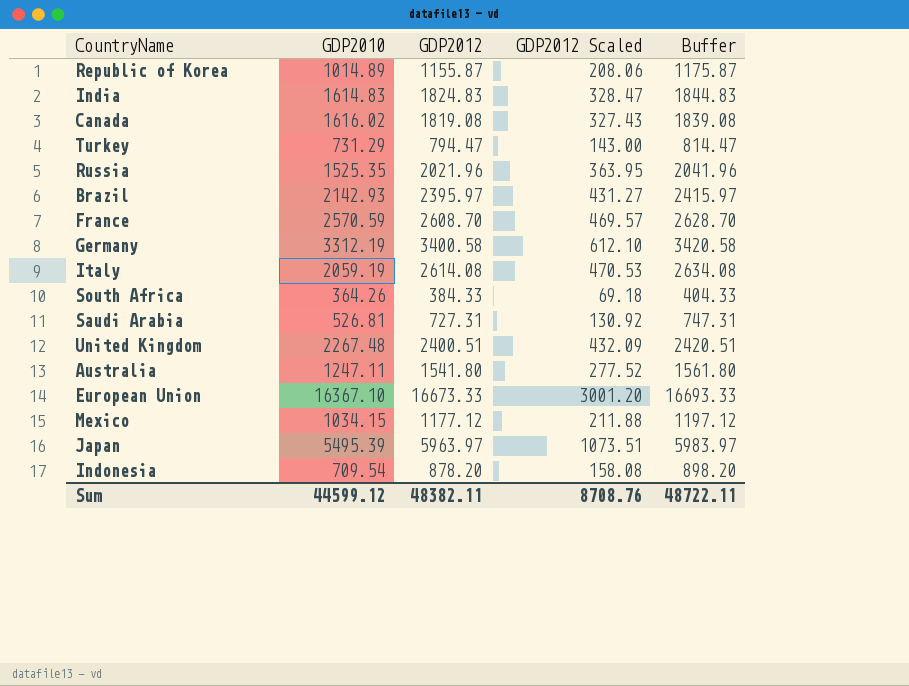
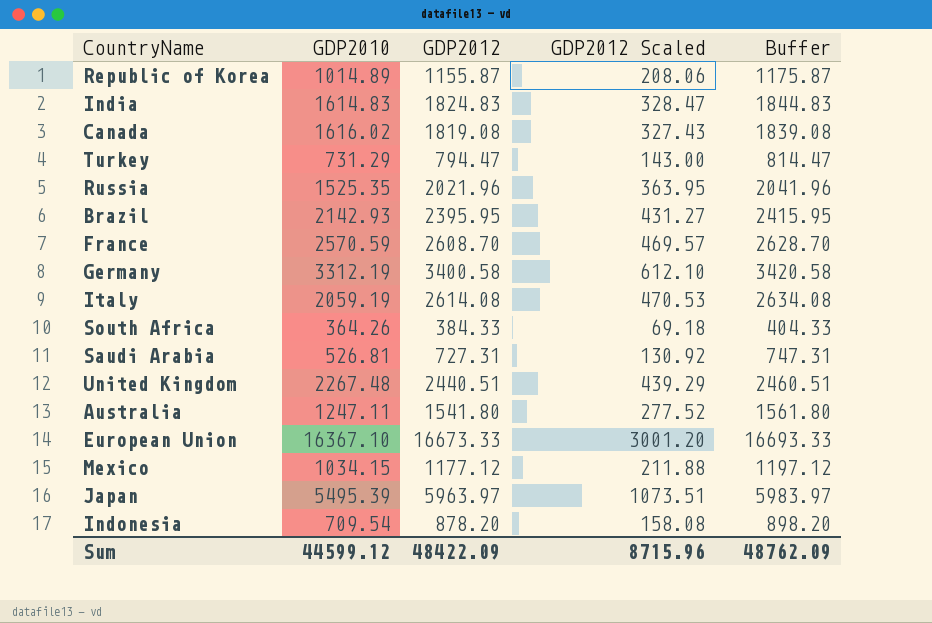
Brazil | GDP2012: 2395.97 -> 2395.95
Brazil | Buffer: 2415.97 -> 2415.95
United Kingdom | GDP2012: 2400.51 -> 2440.51
United Kingdom | GDP2012 Scaled: 432.09 -> 439.29
United Kingdom | Buffer: 2420.51 -> 2460.51
Sum | GDP2012: 48382.11 -> 48422.09
Sum | GDP2012 Scaled: 8708.76 -> 8715.96
Sum | Buffer: 48722.11 -> 48762.09

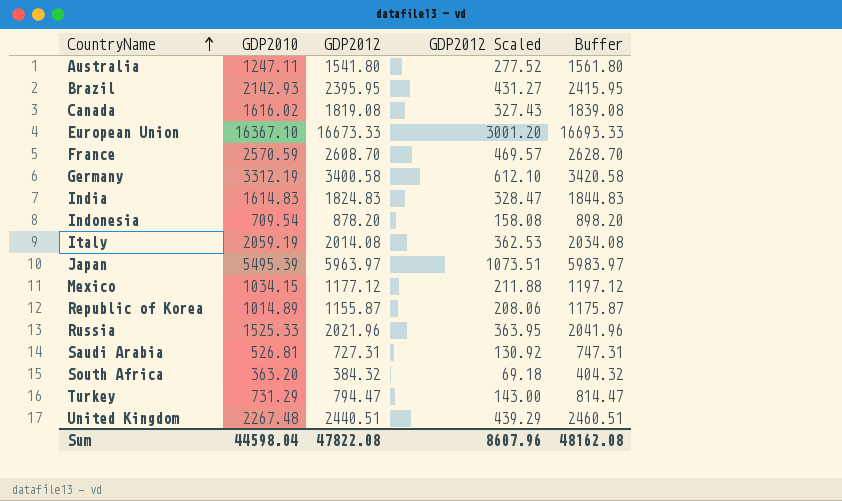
row order: none -> CountryName ascending
Italy | GDP2012: 2614.08 -> 2014.08
Italy | GDP2012 Scaled: 470.53 -> 362.53
Italy | Buffer: 2634.08 -> 2034.08
Russia | GDP2010: 1525.35 -> 1525.33
South Africa | GDP2010: 364.26 -> 363.20
South Africa | GDP2012: 384.33 -> 384.32
South Africa | Buffer: 404.33 -> 404.32
Sum | GDP2010: 44599.12 -> 44598.04
Sum | GDP2012: 48422.09 -> 47822.08
Sum | GDP2012 Scaled: 8715.96 -> 8607.96
Sum | Buffer: 48762.09 -> 48162.08

